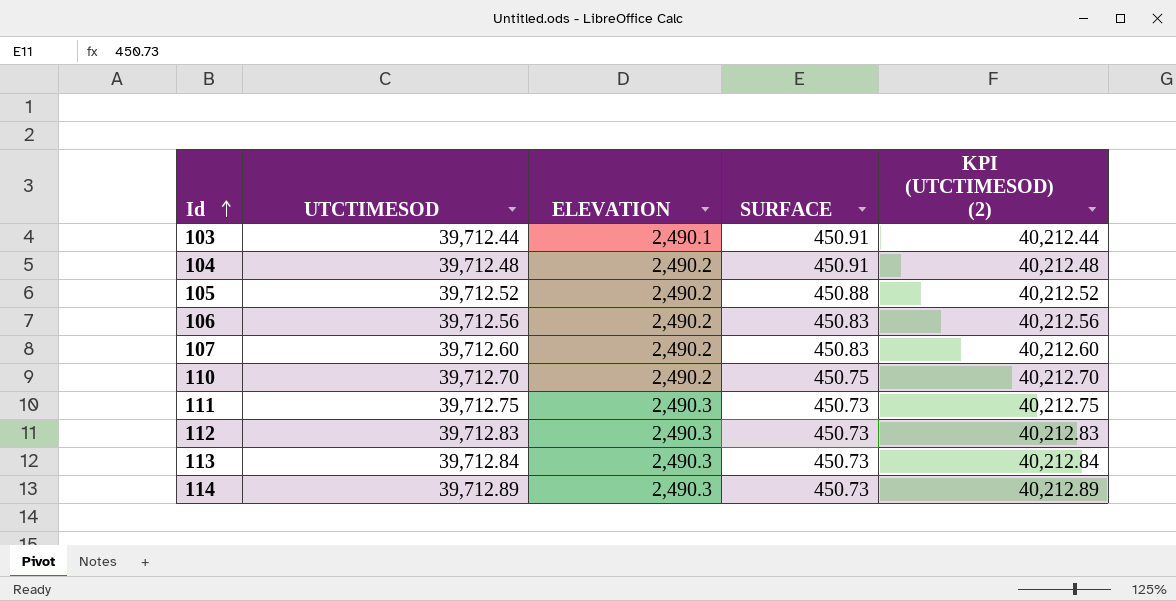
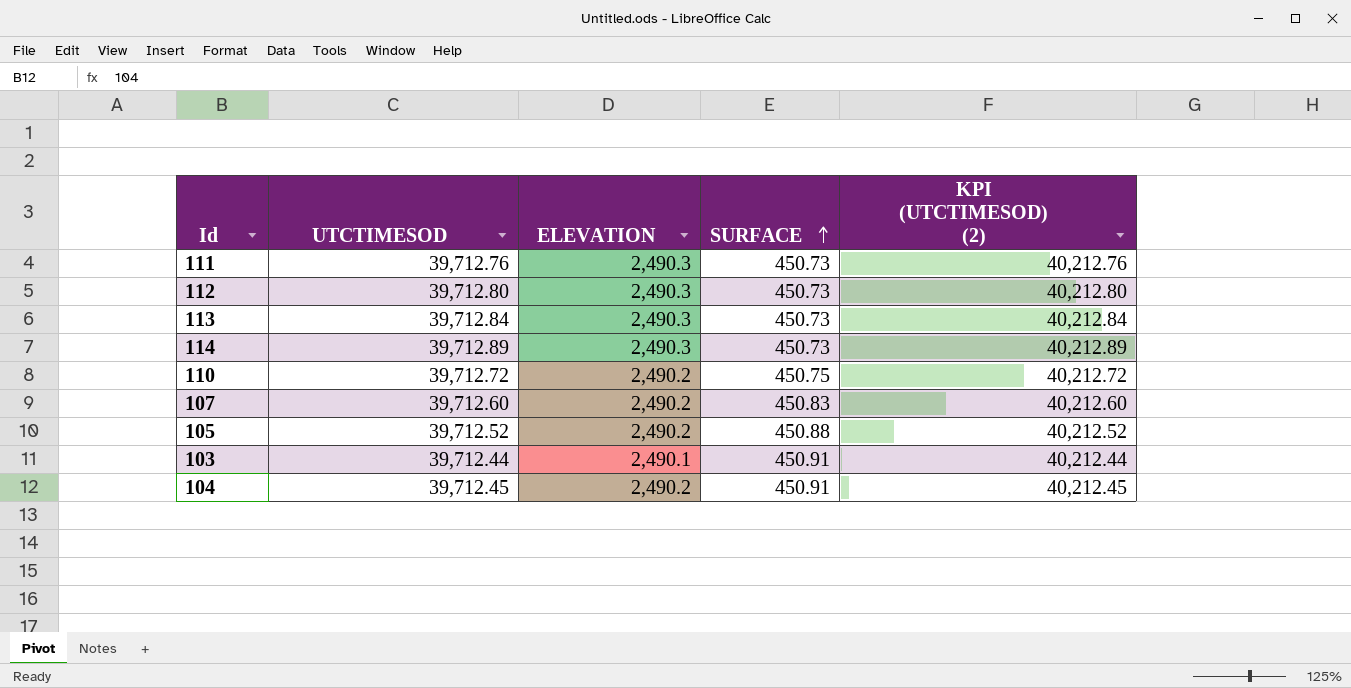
row order: Id ascending -> SURFACE ascending
row 106: 39,712.56 | 2,490.2 | 450.83 | 40,212.56 -> none
111 | UTCTIMESOD: 39,712.75 -> 39,712.76
111 | KPI (UTCTIMESOD) (2): 40,212.75 -> 40,212.76
112 | UTCTIMESOD: 39,712.83 -> 39,712.80
112 | KPI (UTCTIMESOD) (2): 40,212.83 -> 40,212.80
110 | UTCTIMESOD: 39,712.70 -> 39,712.72
110 | KPI (UTCTIMESOD) (2): 40,212.70 -> 40,212.72
104 | UTCTIMESOD: 39,712.48 -> 39,712.45
104 | KPI (UTCTIMESOD) (2): 40,212.48 -> 40,212.45

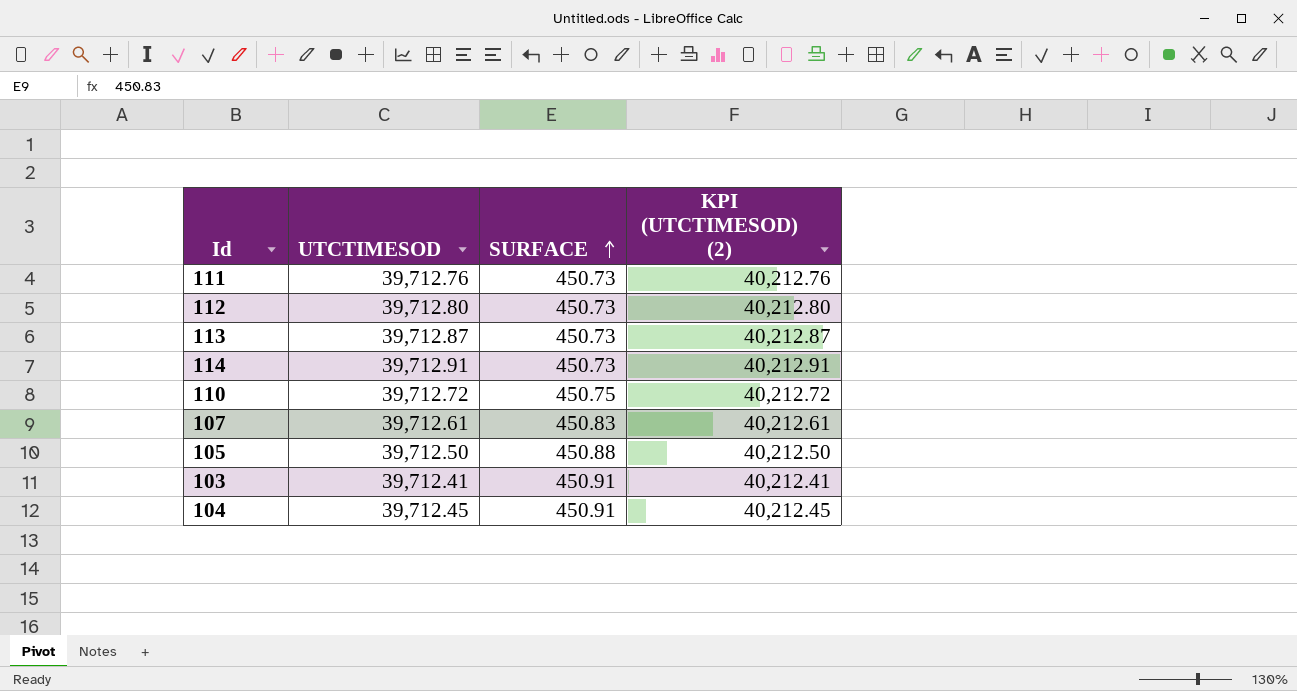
column ELEVATION | position: 3 -> none
113 | UTCTIMESOD: 39,712.84 -> 39,712.87
113 | KPI (UTCTIMESOD) (2): 40,212.84 -> 40,212.87
114 | UTCTIMESOD: 39,712.89 -> 39,712.91
114 | KPI (UTCTIMESOD) (2): 40,212.89 -> 40,212.91
107 | UTCTIMESOD: 39,712.60 -> 39,712.61
107 | KPI (UTCTIMESOD) (2): 40,212.60 -> 40,212.61
105 | UTCTIMESOD: 39,712.52 -> 39,712.50
105 | KPI (UTCTIMESOD) (2): 40,212.52 -> 40,212.50
103 | UTCTIMESOD: 39,712.44 -> 39,712.41
103 | KPI (UTCTIMESOD) (2): 40,212.44 -> 40,212.41

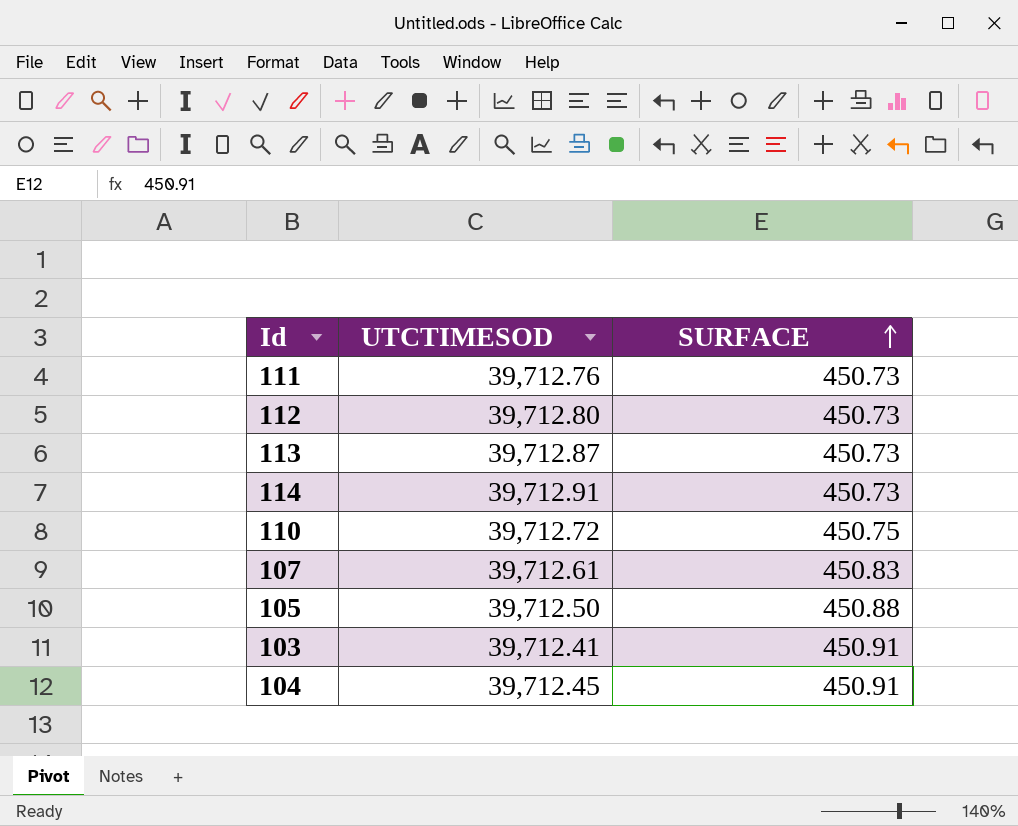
column KPI (UTCTIMESOD) (2) | formula: [UTCTIMESOD] + 500 -> none

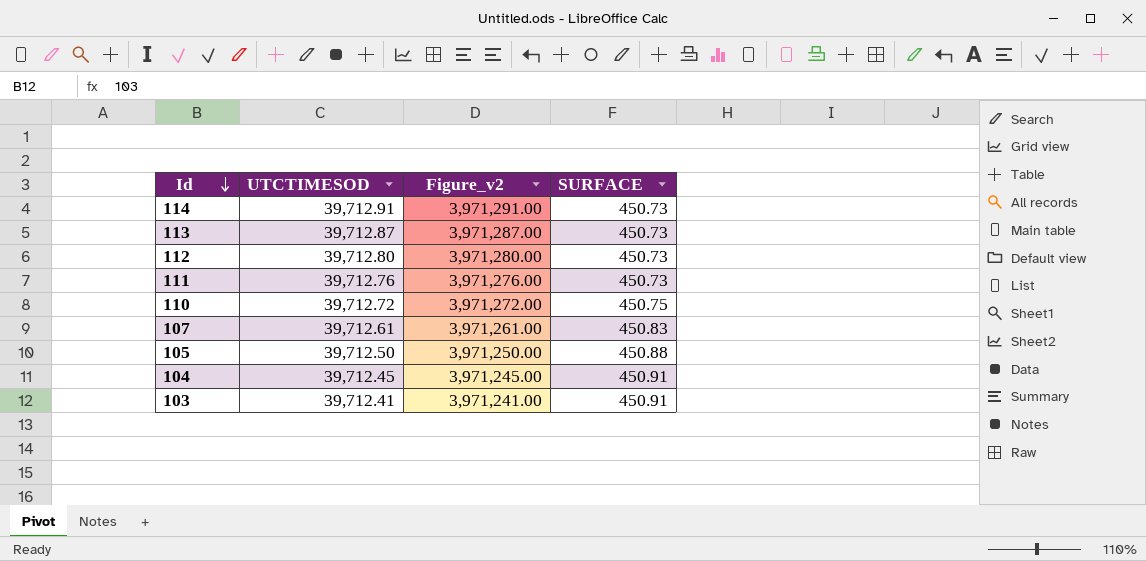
row order: SURFACE ascending -> Id descending
column Figure_v2 | formula: none -> [UTCTIMESOD] * 100

